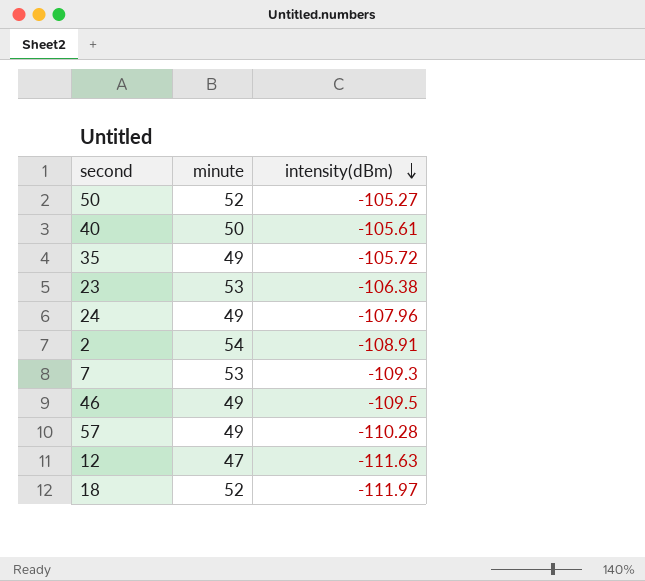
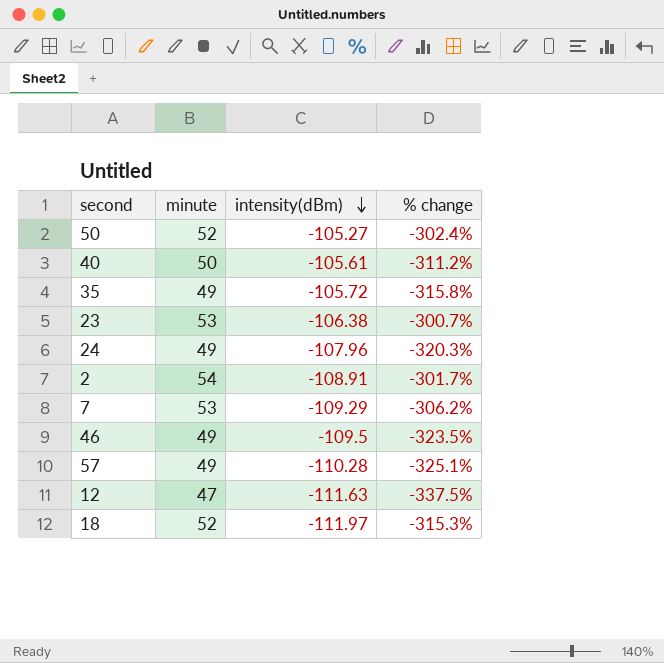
column % change | formula: none -> ([intensity(dBm)] - [minute]) / [minute]
7 | intensity(dBm): -109.3 -> -109.29

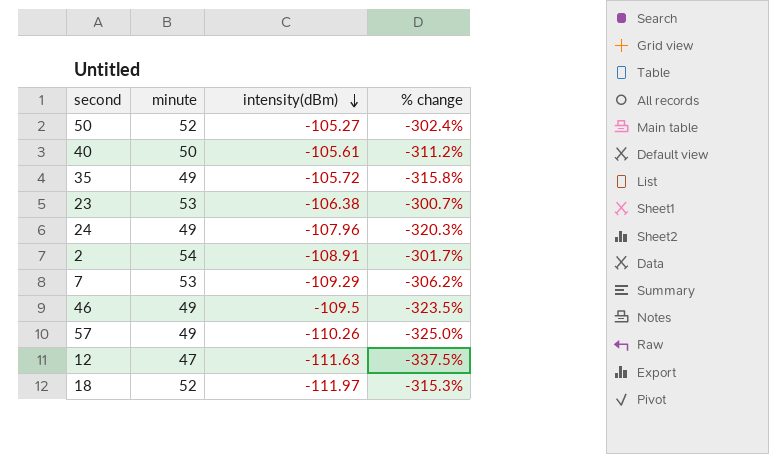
57 | intensity(dBm): -110.28 -> -110.26
57 | % change: -325.1% -> -325.0%

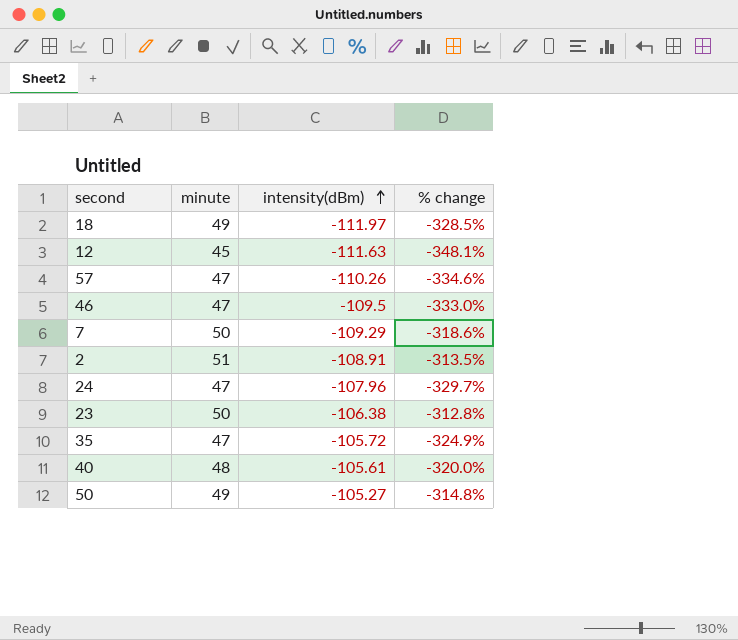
row order: intensity(dBm) descending -> intensity(dBm) ascending
18 | minute: 52 -> 49
18 | % change: -315.3% -> -328.5%
12 | minute: 47 -> 45
12 | % change: -337.5% -> -348.1%
57 | minute: 49 -> 47
57 | % change: -325.0% -> -334.6%
46 | minute: 49 -> 47
46 | % change: -323.5% -> -333.0%
7 | minute: 53 -> 50
7 | % change: -306.2% -> -318.6%
2 | minute: 54 -> 51
2 | % change: -301.7% -> -313.5%
24 | minute: 49 -> 47
24 | % change: -320.3% -> -329.7%
23 | minute: 53 -> 50
23 | % change: -300.7% -> -312.8%
35 | minute: 49 -> 47
35 | % change: -315.8% -> -324.9%
40 | minute: 50 -> 48
40 | % change: -311.2% -> -320.0%
50 | minute: 52 -> 49
50 | % change: -302.4% -> -314.8%

